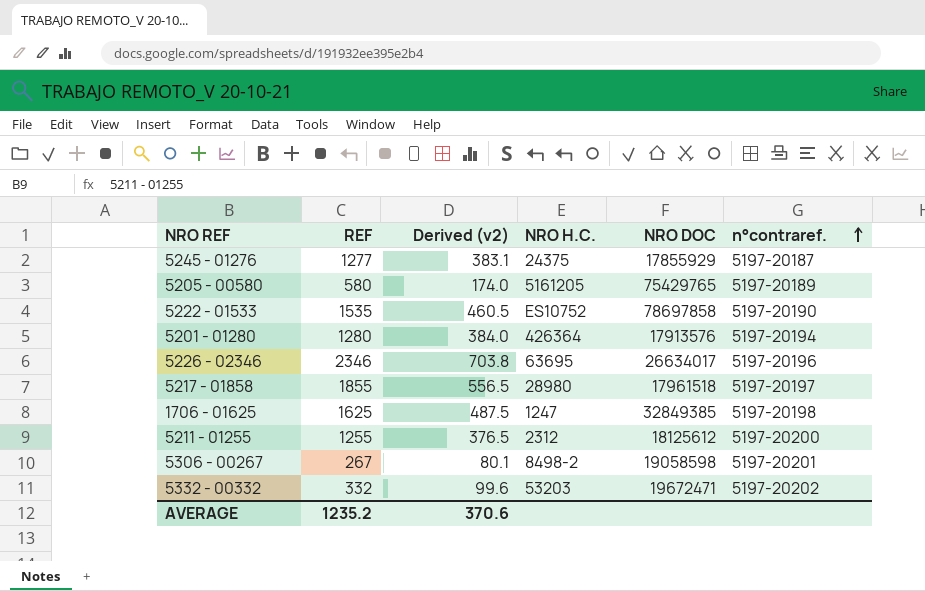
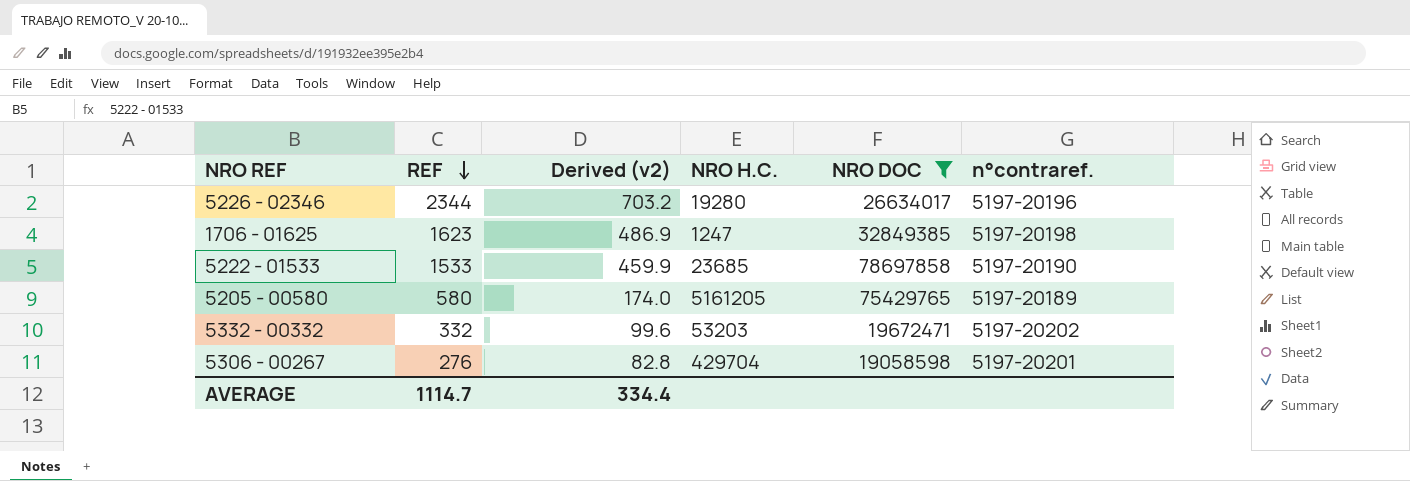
filter: none -> NRO DOC >= 19058598
row order: n°contraref. ascending -> REF descending
5226 - 02346 | REF: 2346 -> 2344
5226 - 02346 | Derived (v2): 703.8 -> 703.2
5226 - 02346 | NRO H.C.: 63695 -> 19280
1706 - 01625 | REF: 1625 -> 1623
1706 - 01625 | Derived (v2): 487.5 -> 486.9
5222 - 01533 | REF: 1535 -> 1533
5222 - 01533 | Derived (v2): 460.5 -> 459.9
5222 - 01533 | NRO H.C.: ES10752 -> 23685
5306 - 00267 | REF: 267 -> 276
5306 - 00267 | Derived (v2): 80.1 -> 82.8
5306 - 00267 | NRO H.C.: 8498-2 -> 429704
AVERAGE | REF: 1235.2 -> 1114.7
AVERAGE | Derived (v2): 370.6 -> 334.4

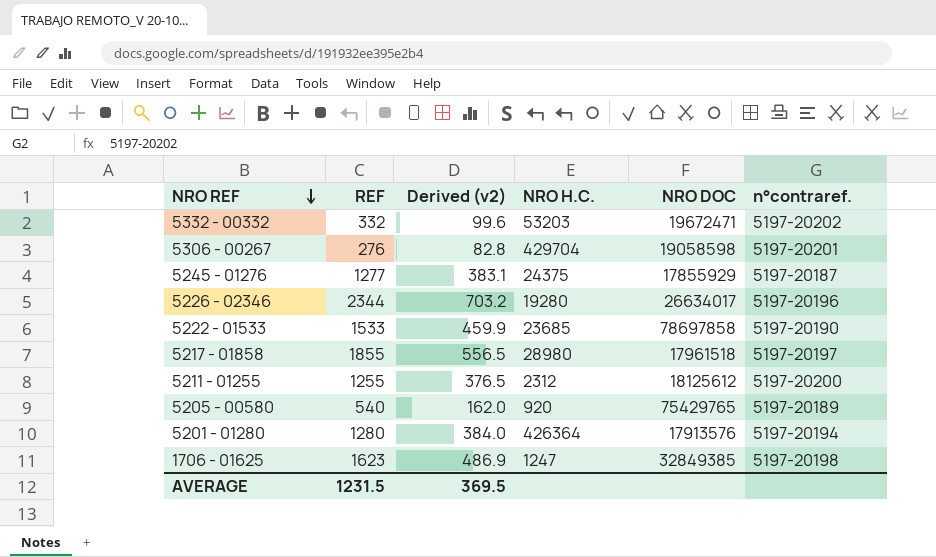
filter: NRO DOC >= 19058598 -> none
row order: REF descending -> NRO REF descending
5205 - 00580 | REF: 580 -> 540
5205 - 00580 | Derived (v2): 174.0 -> 162.0
5205 - 00580 | NRO H.C.: 5161205 -> 920
AVERAGE | REF: 1114.7 -> 1231.5
AVERAGE | Derived (v2): 334.4 -> 369.5

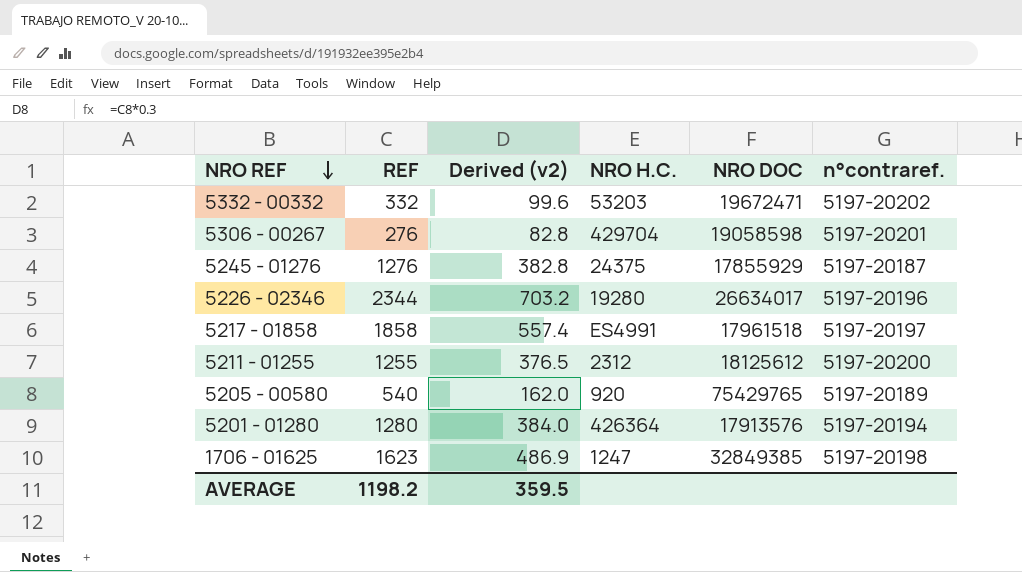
row 5222 - 01533: 1533 | 459.9 | 23685 | 78697858 | 5197-20190 -> none
5245 - 01276 | REF: 1277 -> 1276
5245 - 01276 | Derived (v2): 383.1 -> 382.8
5217 - 01858 | REF: 1855 -> 1858
5217 - 01858 | Derived (v2): 556.5 -> 557.4
5217 - 01858 | NRO H.C.: 28980 -> ES4991
AVERAGE | REF: 1231.5 -> 1198.2
AVERAGE | Derived (v2): 369.5 -> 359.5

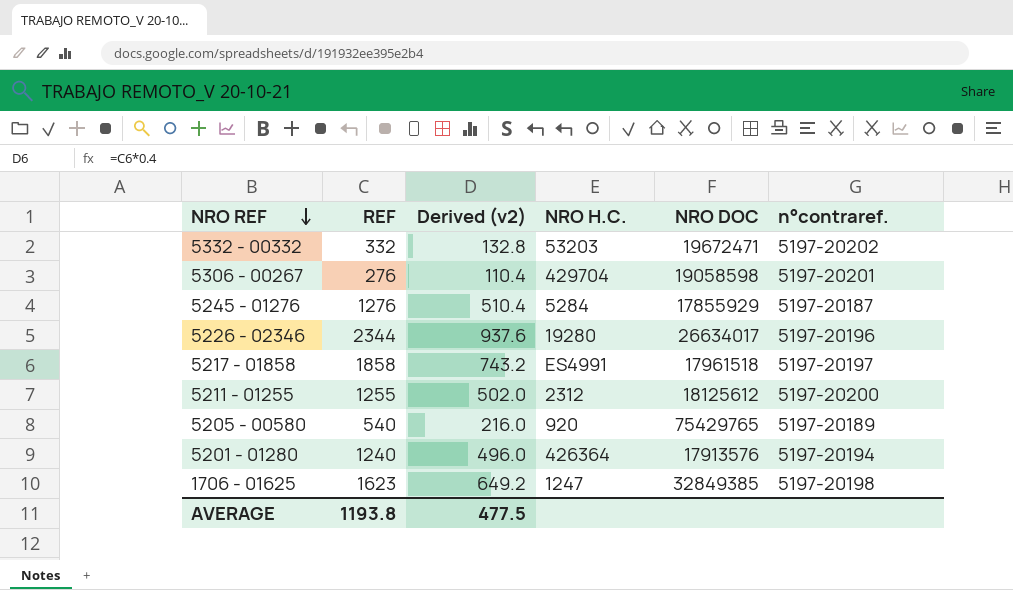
column Derived (v2) | formula: [REF] * 0.3 -> [REF] * 0.4
5245 - 01276 | NRO H.C.: 24375 -> 5284
5201 - 01280 | REF: 1280 -> 1240
AVERAGE | REF: 1198.2 -> 1193.8
AVERAGE | Derived (v2): 359.5 -> 477.5

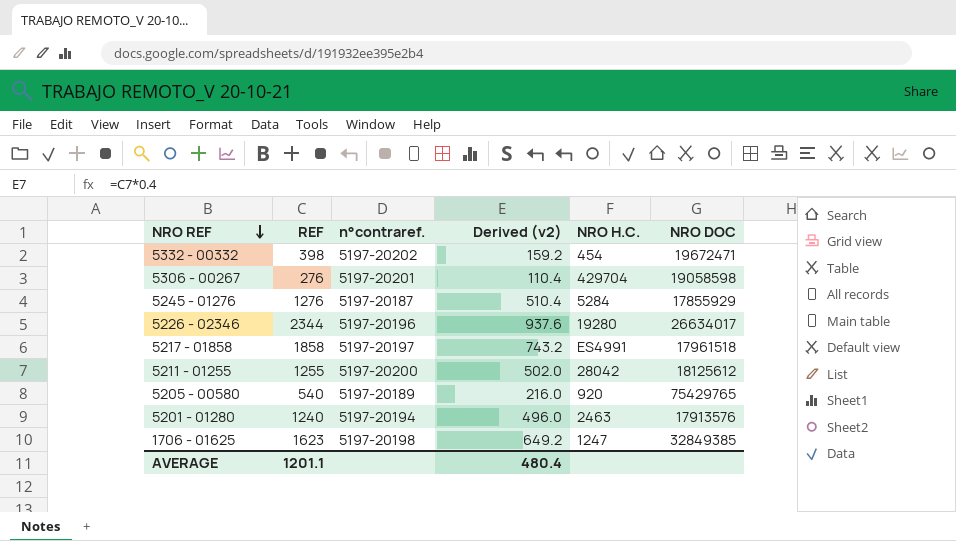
column n°contraref. | position: 6 -> 3
5332 - 00332 | REF: 332 -> 398
5332 - 00332 | Derived (v2): 132.8 -> 159.2
5332 - 00332 | NRO H.C.: 53203 -> 454
5211 - 01255 | NRO H.C.: 2312 -> 28042
5201 - 01280 | NRO H.C.: 426364 -> 2463
AVERAGE | REF: 1193.8 -> 1201.1
AVERAGE | Derived (v2): 477.5 -> 480.4

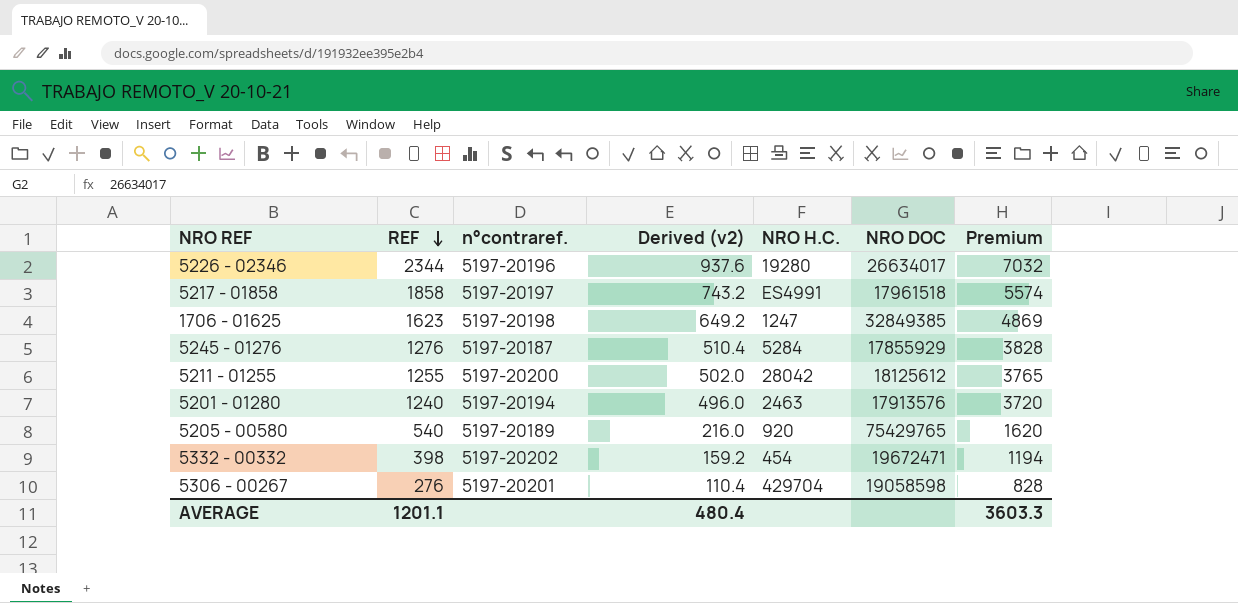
row order: NRO REF descending -> REF descending
column Premium | formula: none -> [REF] * 3

